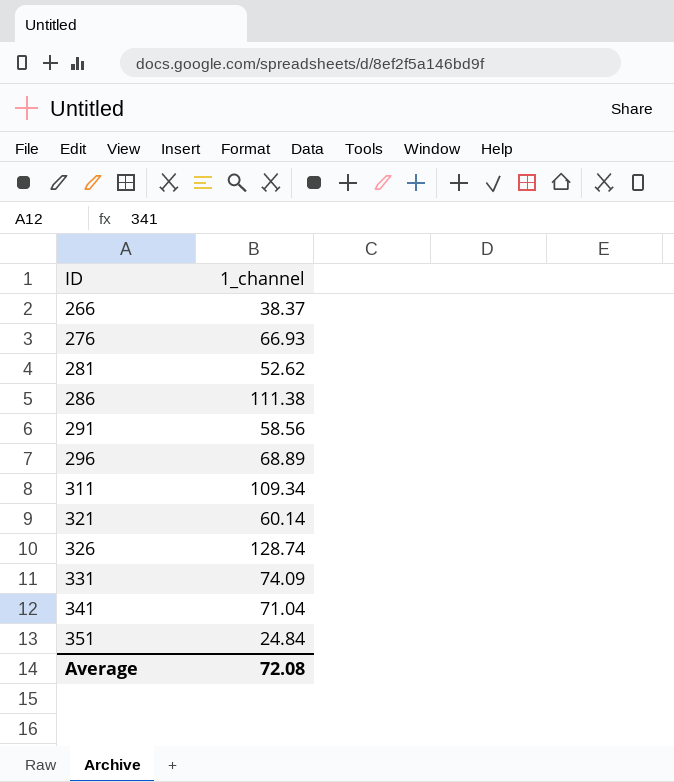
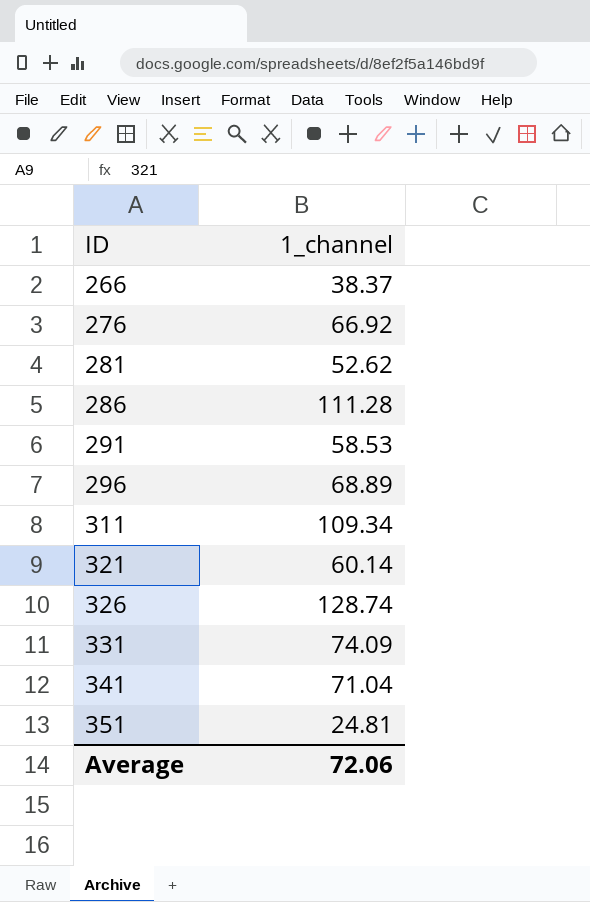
276 | 1_channel: 66.93 -> 66.92
286 | 1_channel: 111.38 -> 111.28
291 | 1_channel: 58.56 -> 58.53
351 | 1_channel: 24.84 -> 24.81
Average | 1_channel: 72.08 -> 72.06

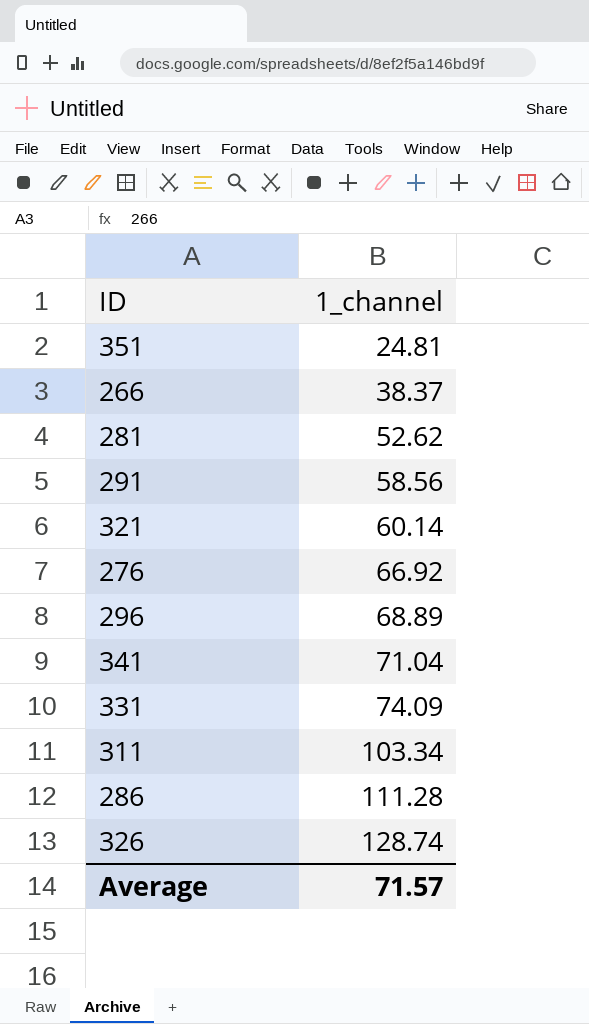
row order: ID ascending -> 1_channel ascending
291 | 1_channel: 58.53 -> 58.56
311 | 1_channel: 109.34 -> 103.34
Average | 1_channel: 72.06 -> 71.57

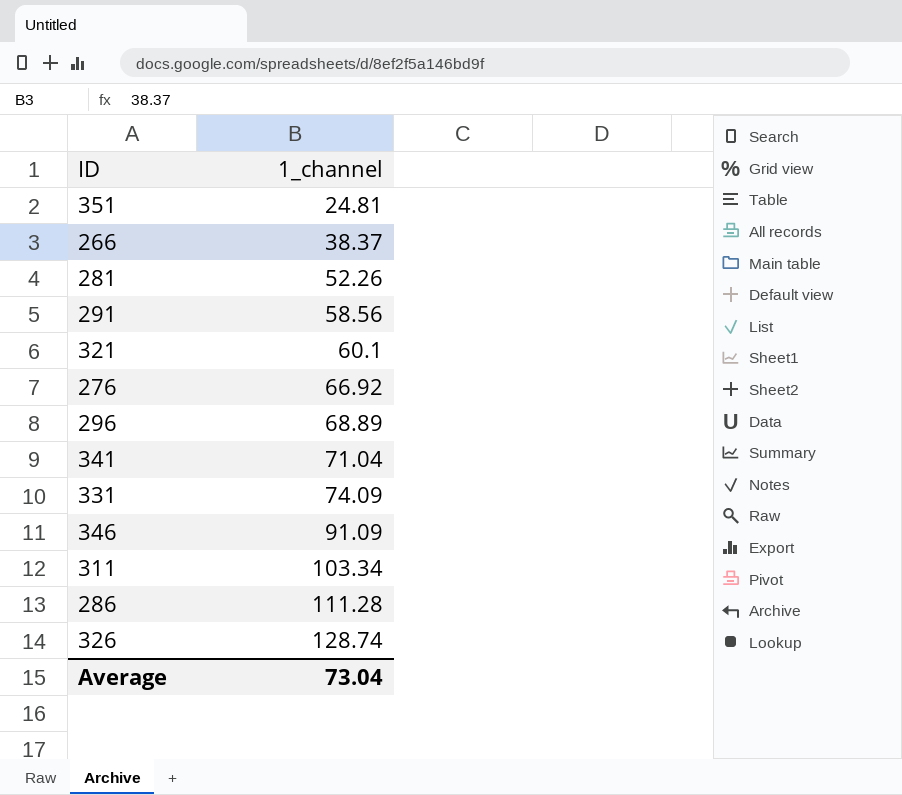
281 | 1_channel: 52.62 -> 52.26
321 | 1_channel: 60.14 -> 60.1
row 346: none -> 91.09
Average | 1_channel: 71.57 -> 73.04

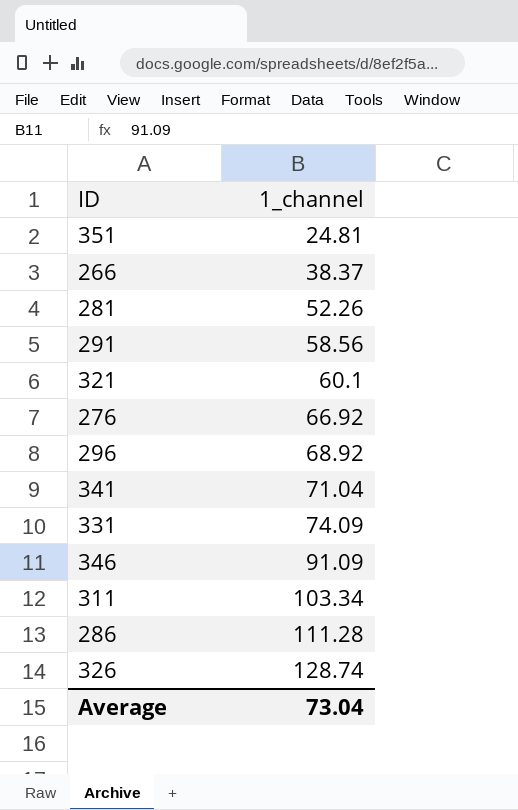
296 | 1_channel: 68.89 -> 68.92

